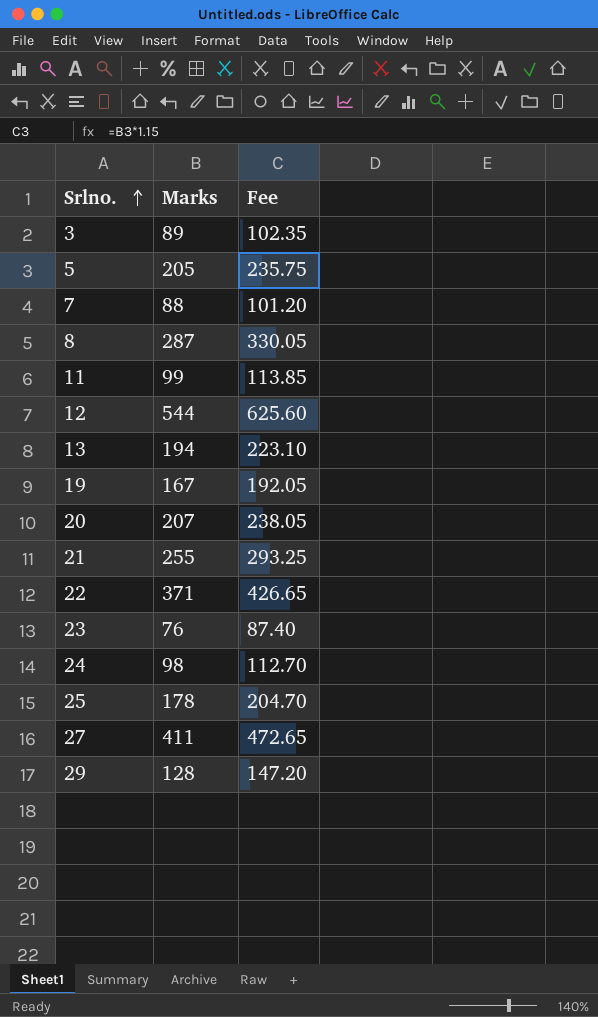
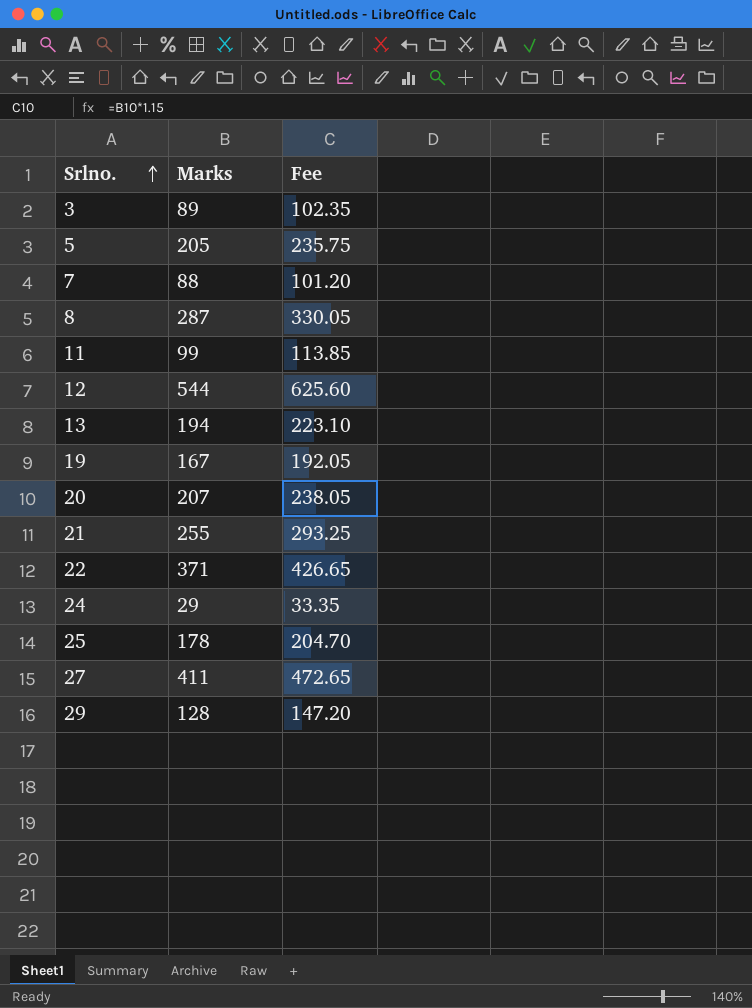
row 23: 76 | 87.40 -> none
24 | Marks: 98 -> 29
24 | Fee: 112.70 -> 33.35

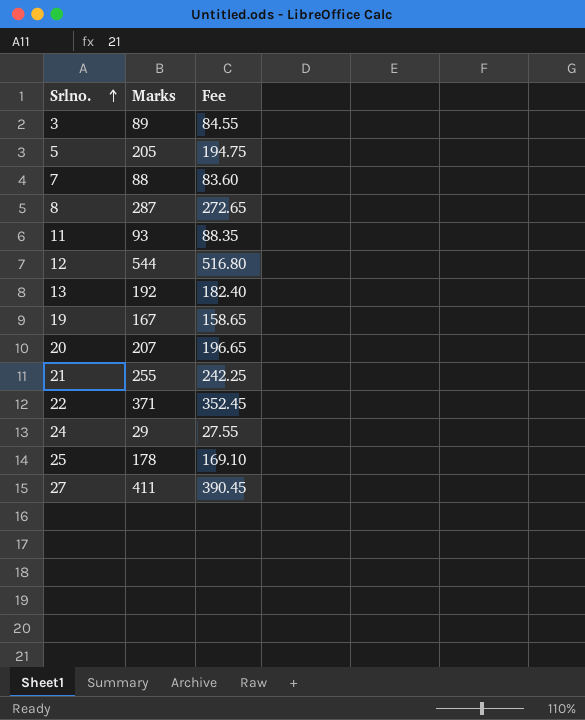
column Fee | formula: [Marks] * 1.15 -> [Marks] * 0.95
row 29: 128 | 147.20 -> none
11 | Marks: 99 -> 93
13 | Marks: 194 -> 192

